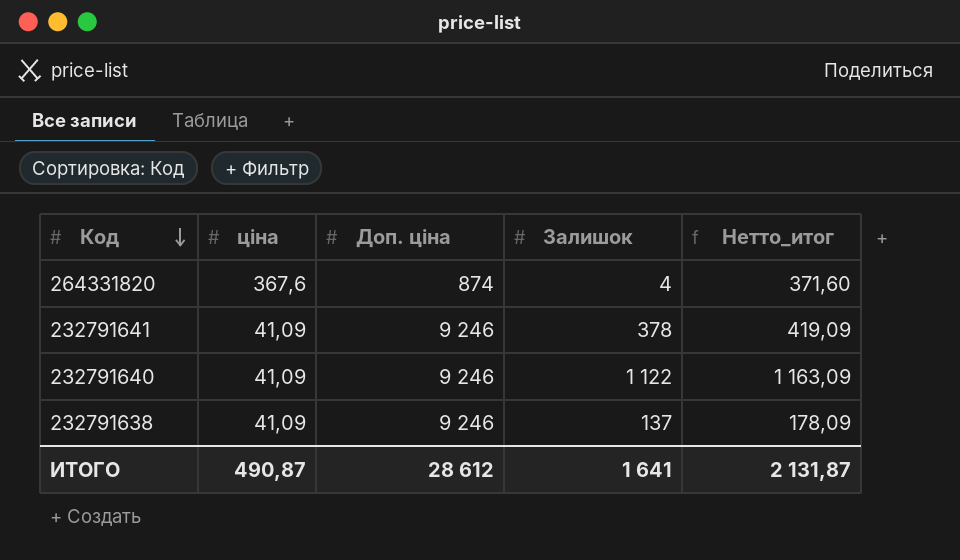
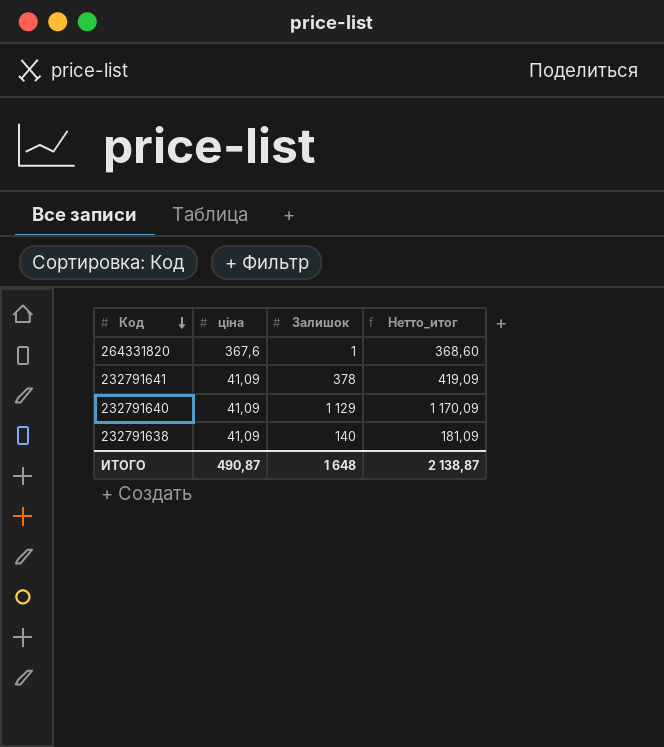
column Доп. ціна | position: 3 -> none
264331820 | Залишок: 4 -> 1
264331820 | Нетто_итог: 371,60 -> 368,60
232791640 | Залишок: 1 122 -> 1 129
232791640 | Нетто_итог: 1 163,09 -> 1 170,09
232791638 | Залишок: 137 -> 140
232791638 | Нетто_итог: 178,09 -> 181,09
ИТОГО | Залишок: 1 641 -> 1 648
ИТОГО | Нетто_итог: 2 131,87 -> 2 138,87

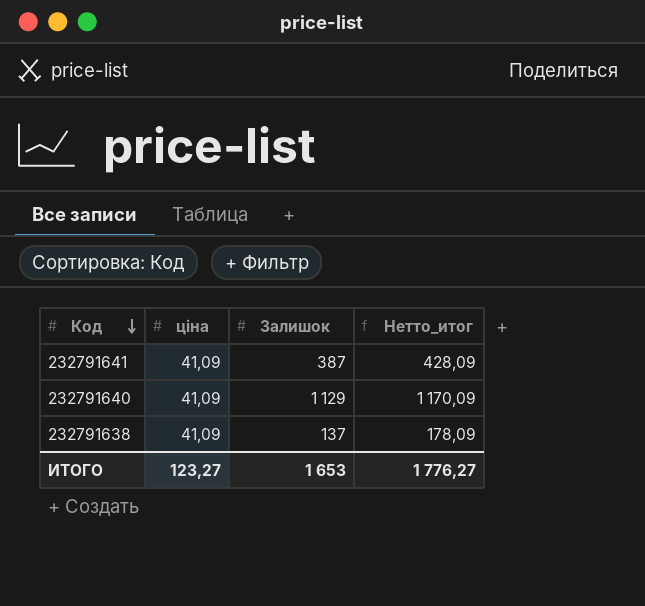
row 264331820: 367,6 | 1 | 368,60 -> none
232791641 | Залишок: 378 -> 387
232791641 | Нетто_итог: 419,09 -> 428,09
232791638 | Залишок: 140 -> 137
232791638 | Нетто_итог: 181,09 -> 178,09
ИТОГО | ціна: 490,87 -> 123,27
ИТОГО | Залишок: 1 648 -> 1 653
ИТОГО | Нетто_итог: 2 138,87 -> 1 776,27

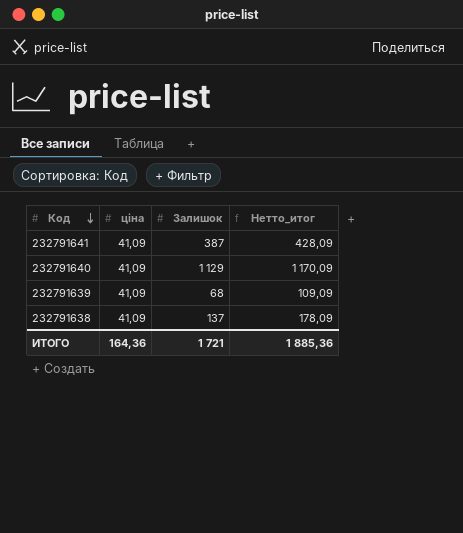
row 232791639: none -> 41,09 | 68 | 109,09
ИТОГО | ціна: 123,27 -> 164,36
ИТОГО | Залишок: 1 653 -> 1 721
ИТОГО | Нетто_итог: 1 776,27 -> 1 885,36

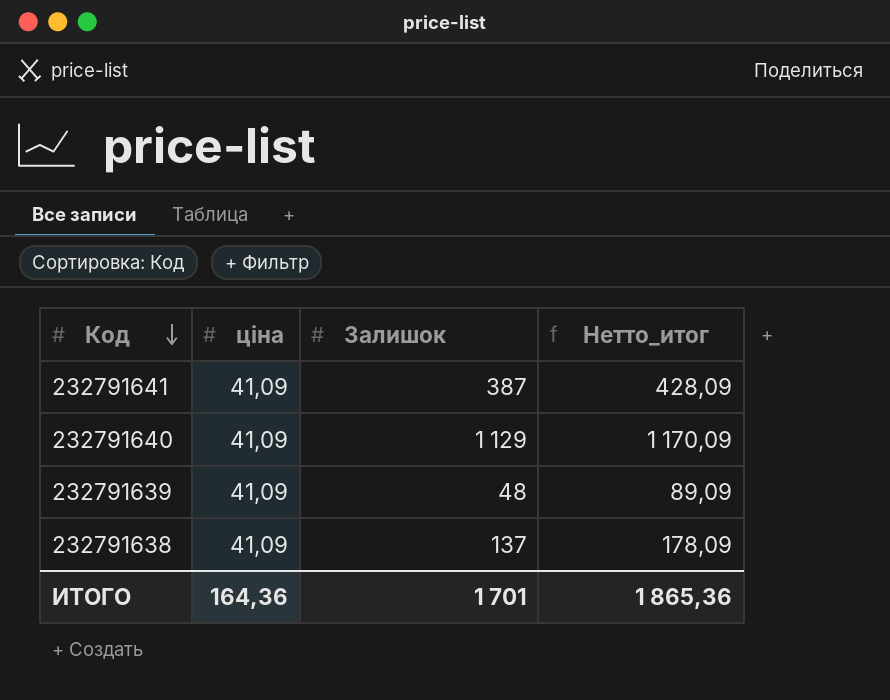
232791639 | Залишок: 68 -> 48
232791639 | Нетто_итог: 109,09 -> 89,09
ИТОГО | Залишок: 1 721 -> 1 701
ИТОГО | Нетто_итог: 1 885,36 -> 1 865,36

